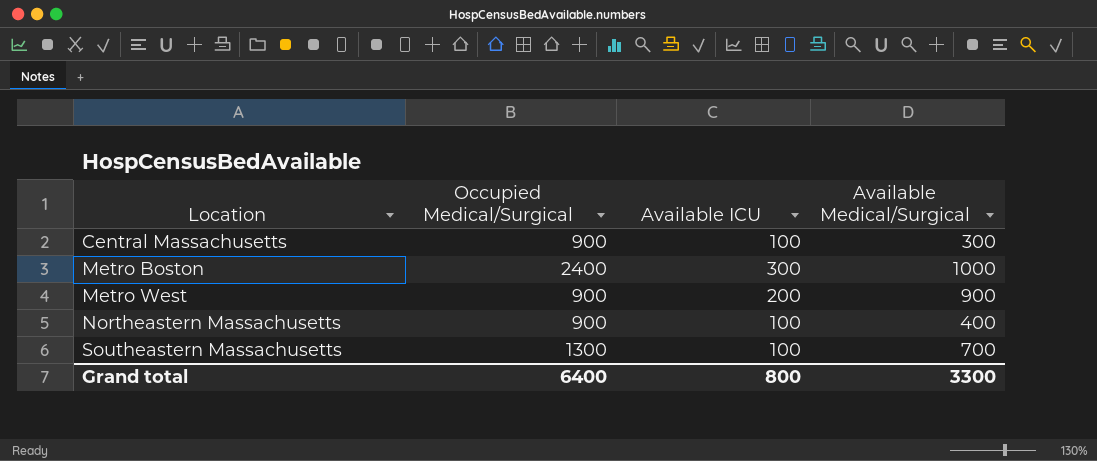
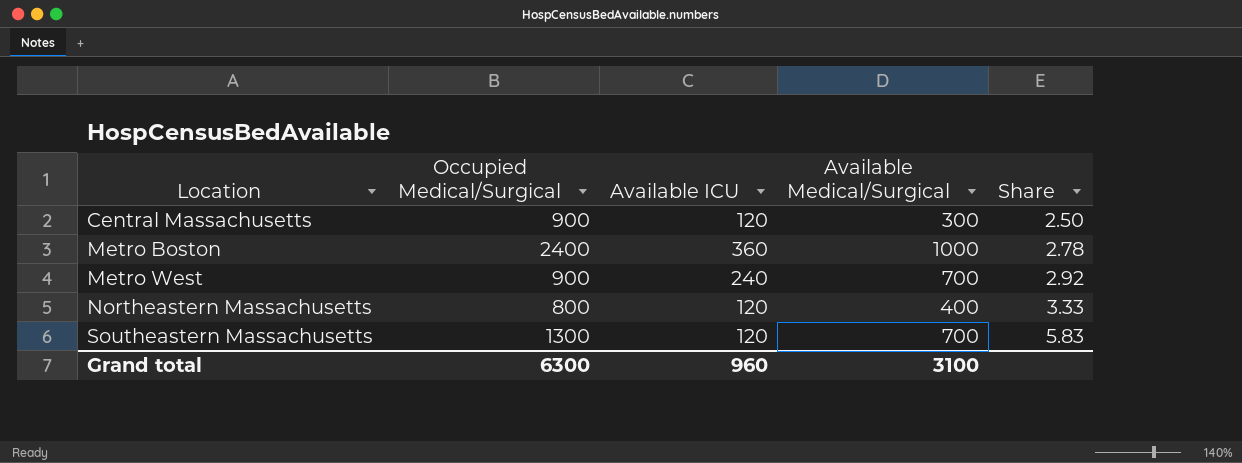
column Share | formula: none -> [Available Medical/Surgical] / [Available ICU]
Central Massachusetts | Available ICU: 100 -> 120
Metro Boston | Available ICU: 300 -> 360
Metro West | Available ICU: 200 -> 240
Metro West | Available Medical/Surgical: 900 -> 700
Northeastern Massachusetts | Occupied Medical/Surgical: 900 -> 800
Northeastern Massachusetts | Available ICU: 100 -> 120
Southeastern Massachusetts | Available ICU: 100 -> 120
Grand total | Occupied Medical/Surgical: 6400 -> 6300
Grand total | Available ICU: 800 -> 960
Grand total | Available Medical/Surgical: 3300 -> 3100

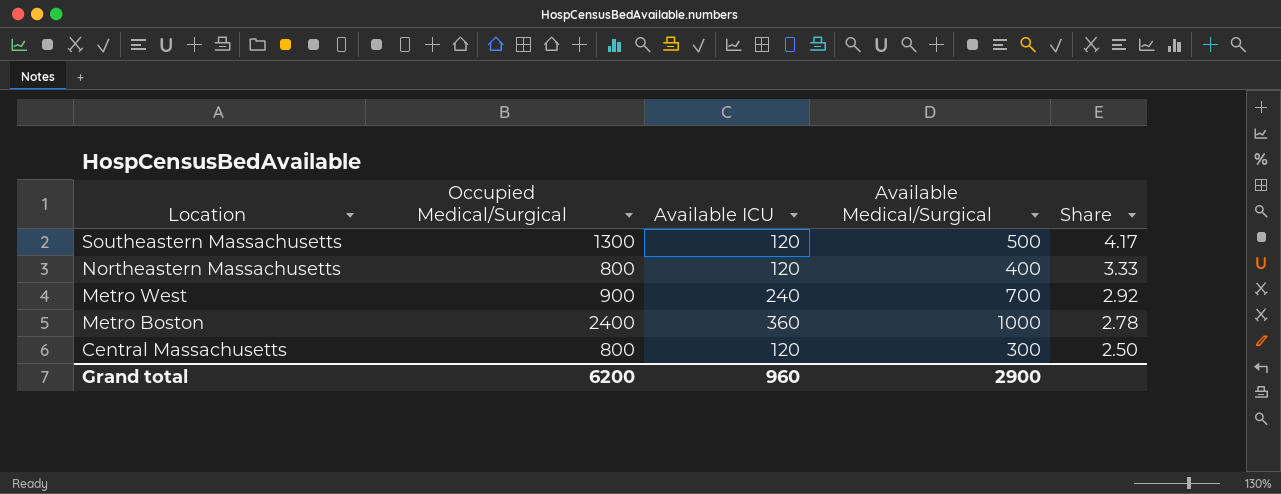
row order: Location ascending -> Location descending
Southeastern Massachusetts | Available Medical/Surgical: 700 -> 500
Southeastern Massachusetts | Share: 5.83 -> 4.17
Central Massachusetts | Occupied Medical/Surgical: 900 -> 800
Grand total | Occupied Medical/Surgical: 6300 -> 6200
Grand total | Available Medical/Surgical: 3100 -> 2900

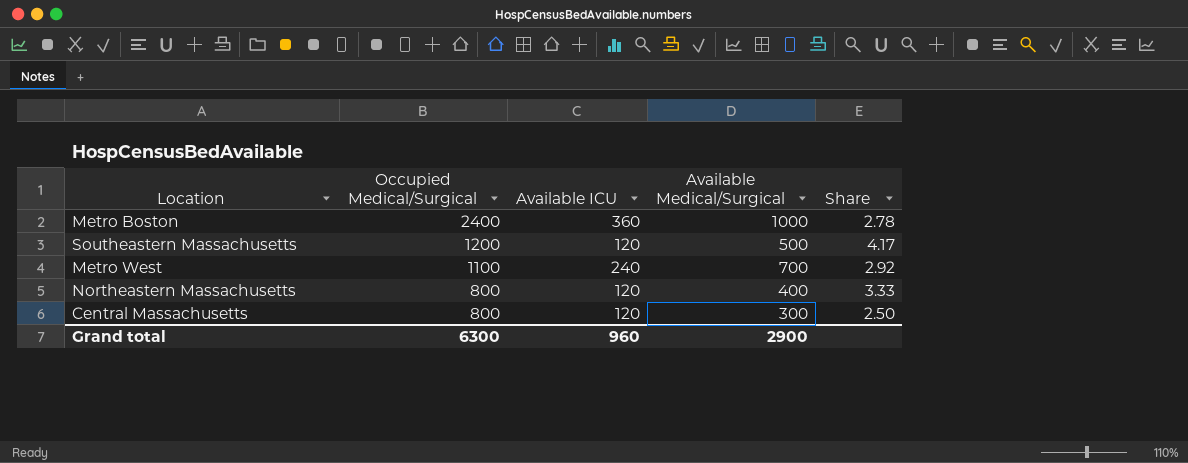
row order: Location descending -> Occupied Medical/Surgical descending
Southeastern Massachusetts | Occupied Medical/Surgical: 1300 -> 1200
Metro West | Occupied Medical/Surgical: 900 -> 1100
Grand total | Occupied Medical/Surgical: 6200 -> 6300

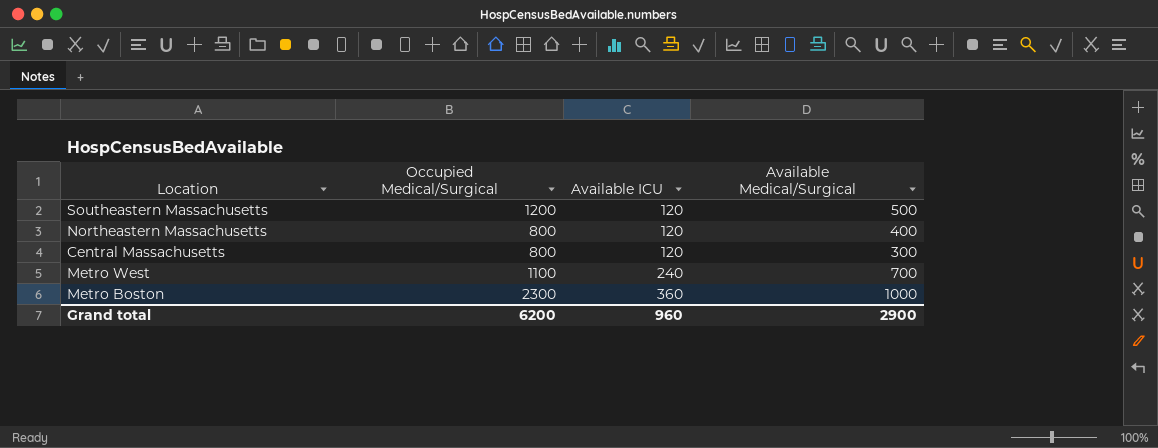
row order: Occupied Medical/Surgical descending -> Available ICU ascending
column Share | formula: [Available Medical/Surgical] / [Available ICU] -> none
Metro Boston | Occupied Medical/Surgical: 2400 -> 2300
Grand total | Occupied Medical/Surgical: 6300 -> 6200

